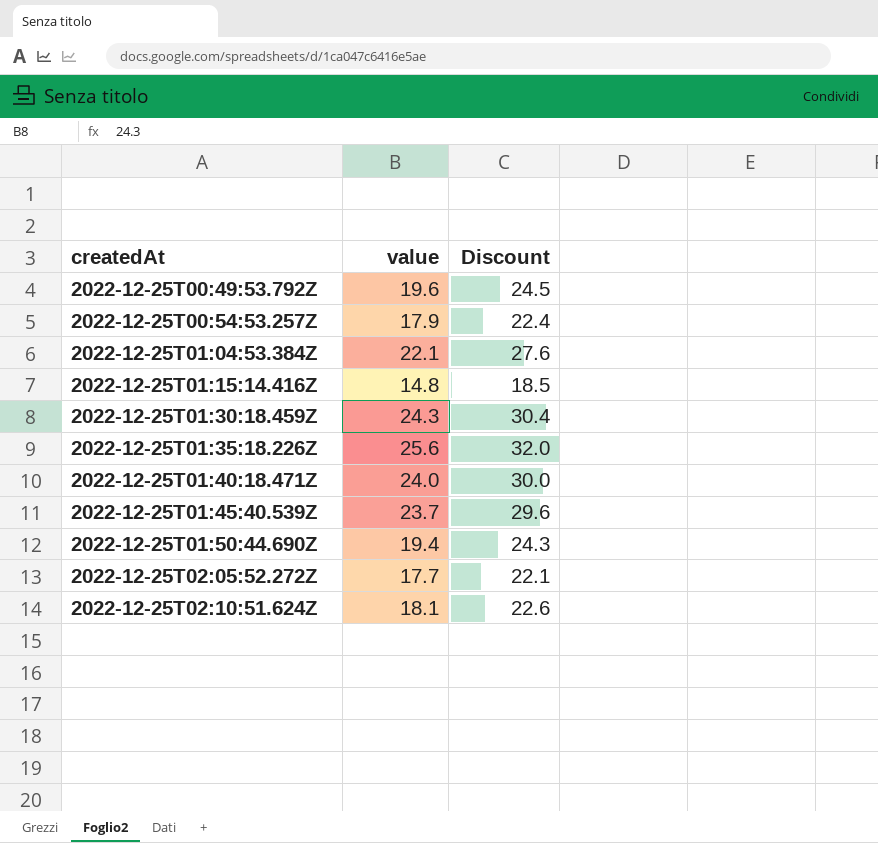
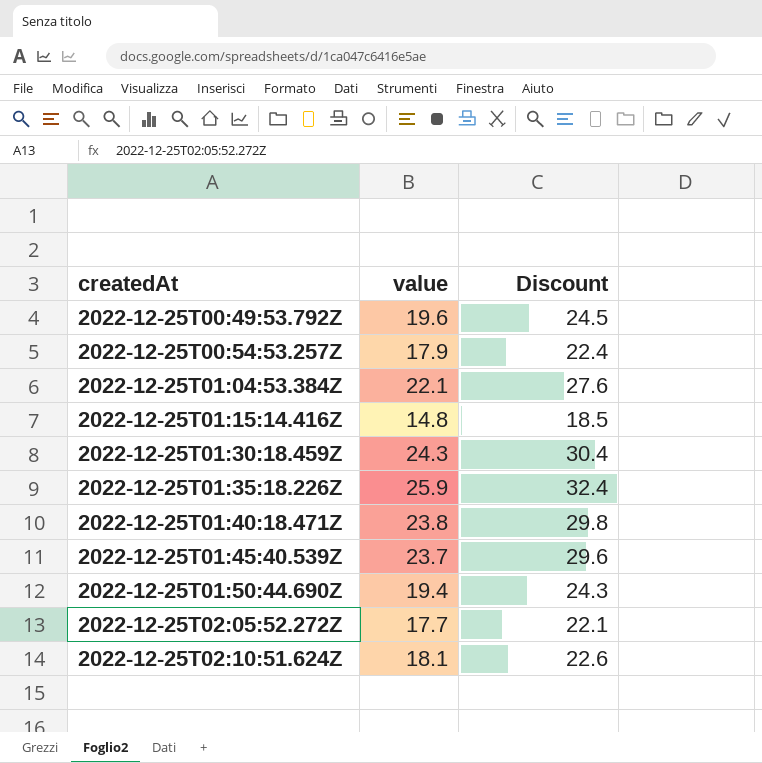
2022-12-25T01:35:18.226Z | value: 25.6 -> 25.9
2022-12-25T01:35:18.226Z | Discount: 32.0 -> 32.4
2022-12-25T01:40:18.471Z | value: 24.0 -> 23.8
2022-12-25T01:40:18.471Z | Discount: 30.0 -> 29.8

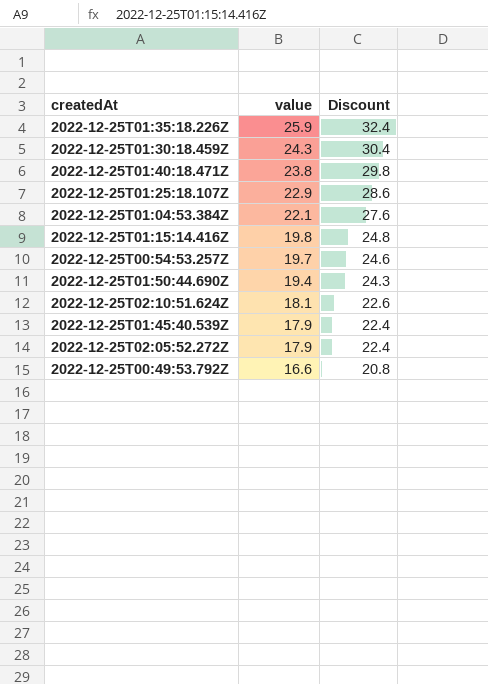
row order: createdAt ascending -> value descending
row 2022-12-25T01:25:18.107Z: none -> 22.9 | 28.6
2022-12-25T01:15:14.416Z | value: 14.8 -> 19.8
2022-12-25T01:15:14.416Z | Discount: 18.5 -> 24.8
2022-12-25T00:54:53.257Z | value: 17.9 -> 19.7
2022-12-25T00:54:53.257Z | Discount: 22.4 -> 24.6
2022-12-25T01:45:40.539Z | value: 23.7 -> 17.9
2022-12-25T01:45:40.539Z | Discount: 29.6 -> 22.4
2022-12-25T02:05:52.272Z | value: 17.7 -> 17.9
2022-12-25T02:05:52.272Z | Discount: 22.1 -> 22.4
2022-12-25T00:49:53.792Z | value: 19.6 -> 16.6
2022-12-25T00:49:53.792Z | Discount: 24.5 -> 20.8

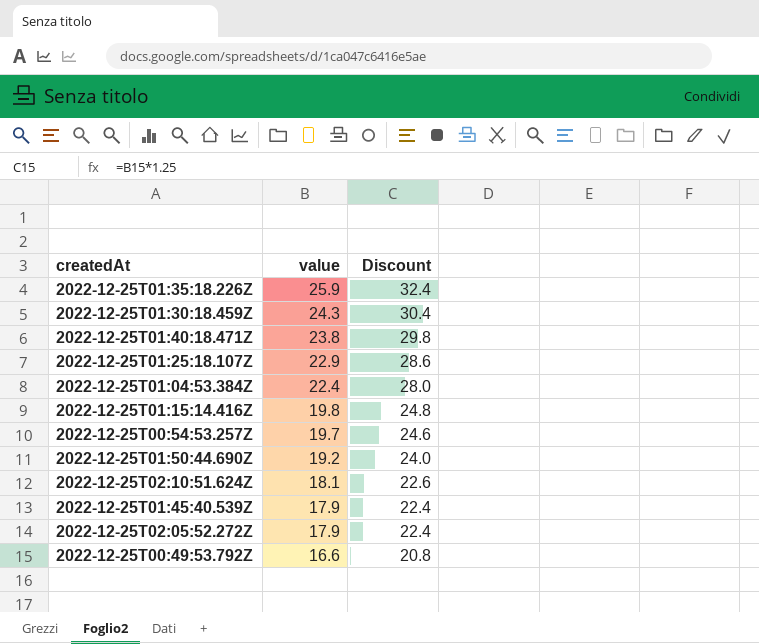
2022-12-25T01:04:53.384Z | value: 22.1 -> 22.4
2022-12-25T01:04:53.384Z | Discount: 27.6 -> 28.0
2022-12-25T01:50:44.690Z | value: 19.4 -> 19.2
2022-12-25T01:50:44.690Z | Discount: 24.3 -> 24.0

